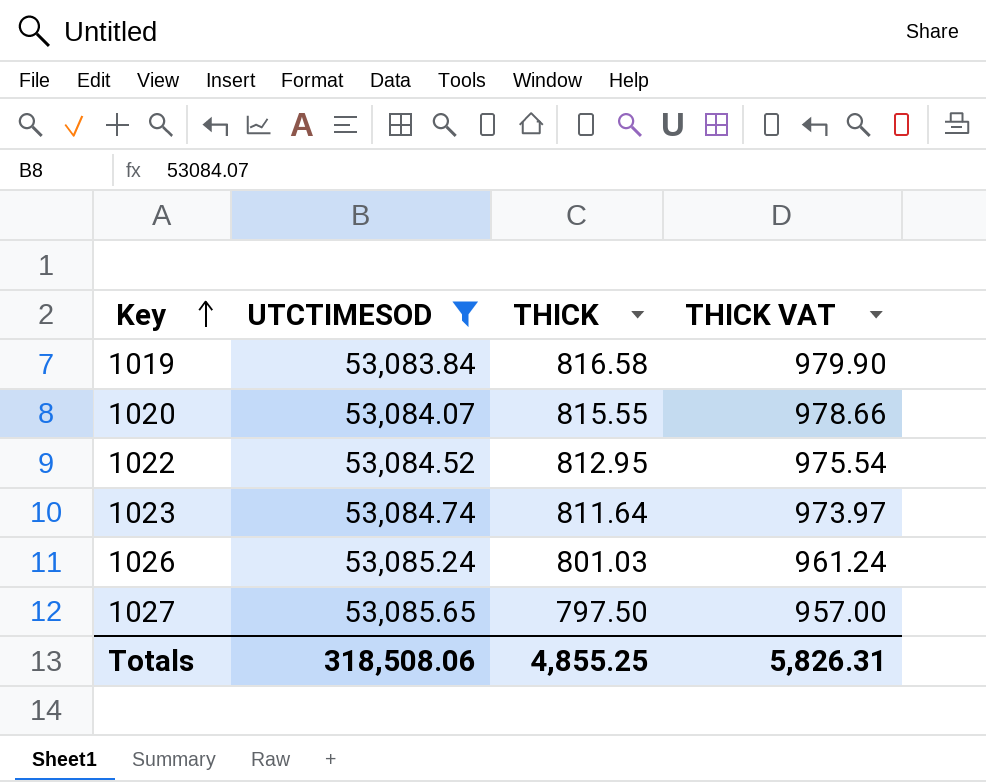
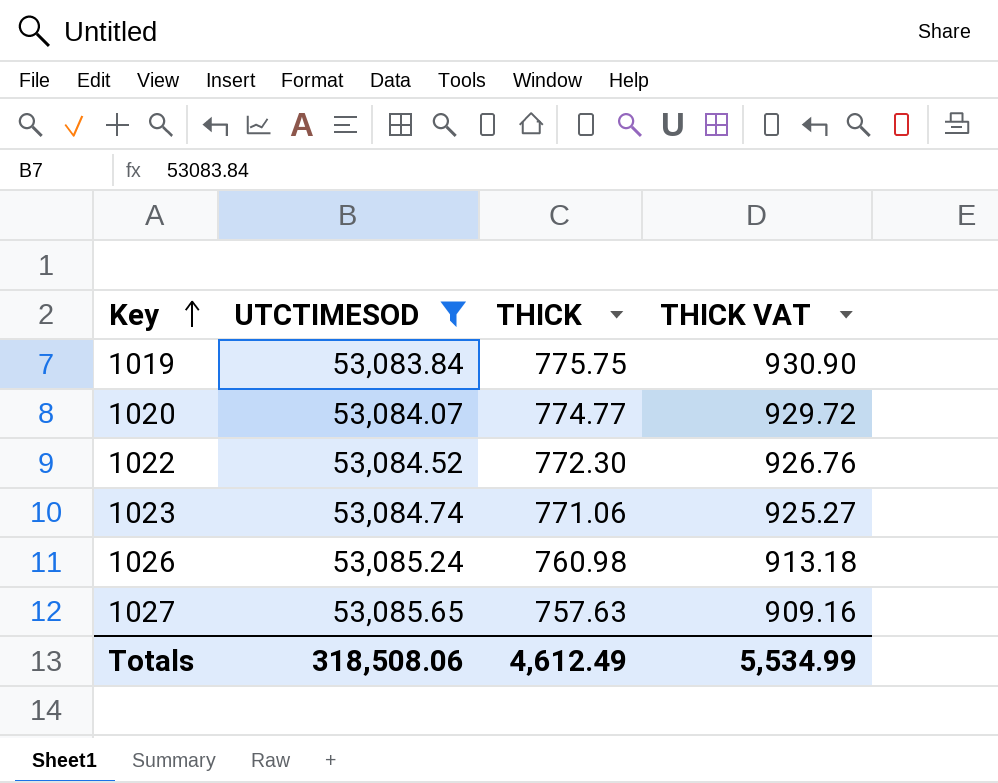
1019 | THICK: 816.58 -> 775.75
1019 | THICK VAT: 979.90 -> 930.90
1020 | THICK: 815.55 -> 774.77
1020 | THICK VAT: 978.66 -> 929.72
1022 | THICK: 812.95 -> 772.30
1022 | THICK VAT: 975.54 -> 926.76
1023 | THICK: 811.64 -> 771.06
1023 | THICK VAT: 973.97 -> 925.27
1026 | THICK: 801.03 -> 760.98
1026 | THICK VAT: 961.24 -> 913.18
1027 | THICK: 797.50 -> 757.63
1027 | THICK VAT: 957.00 -> 909.16
Totals | THICK: 4,855.25 -> 4,612.49
Totals | THICK VAT: 5,826.31 -> 5,534.99

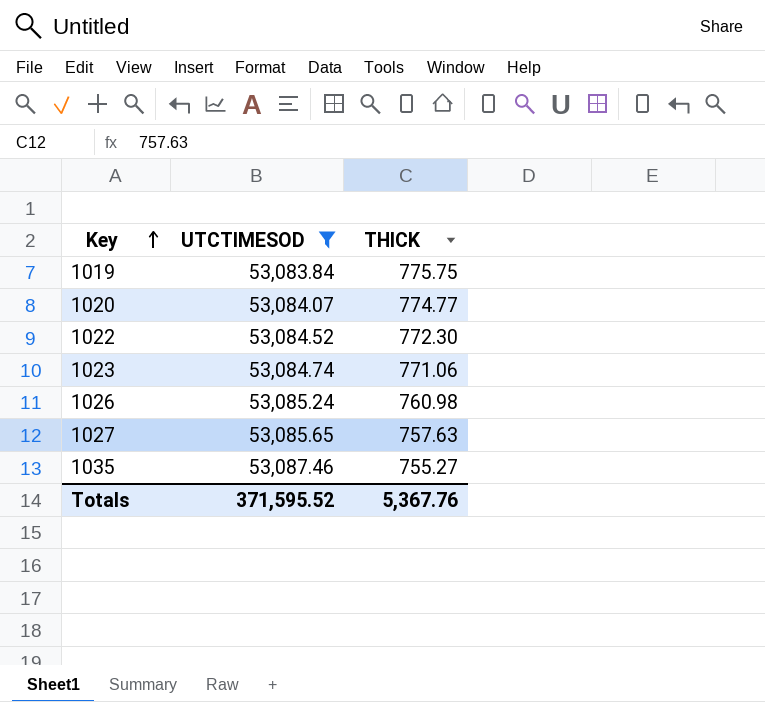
column THICK VAT | formula: [THICK] * 1.2 -> none
row 1035: none -> 53,087.46 | 755.27
Totals | UTCTIMESOD: 318,508.06 -> 371,595.52
Totals | THICK: 4,612.49 -> 5,367.76

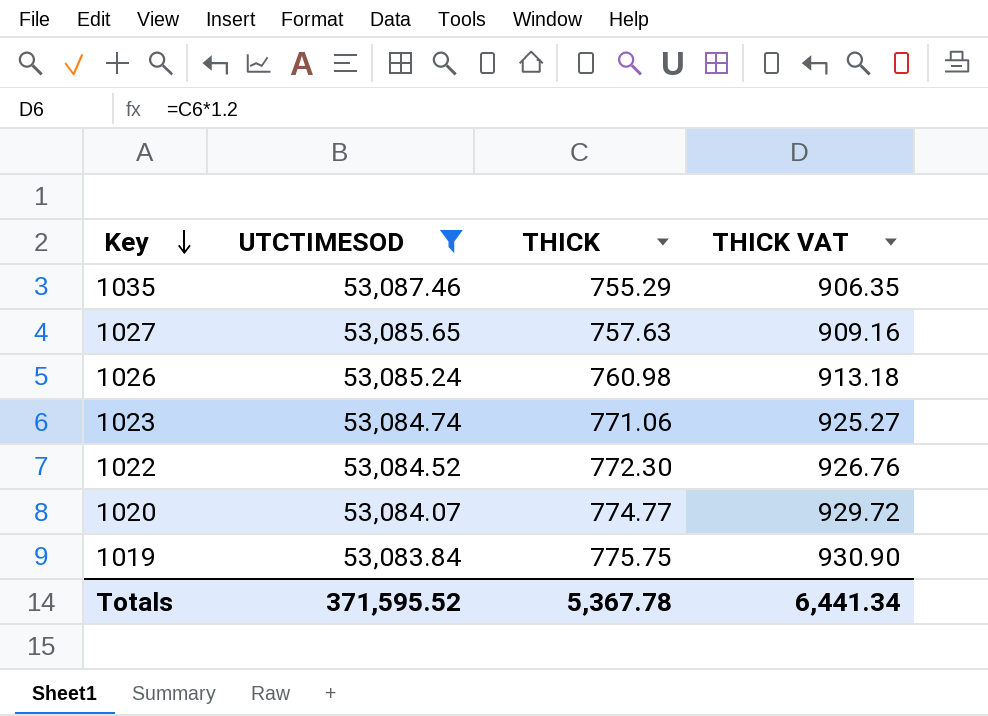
row order: Key ascending -> Key descending
column THICK VAT | formula: none -> [THICK] * 1.2
1035 | THICK: 755.27 -> 755.29
Totals | THICK: 5,367.76 -> 5,367.78

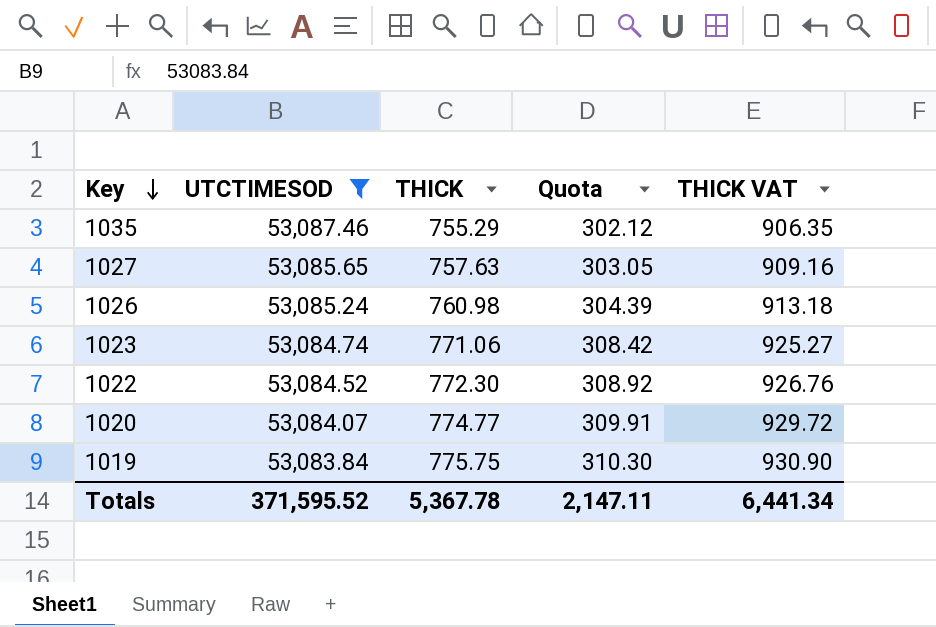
column Quota | formula: none -> [THICK] * 0.4

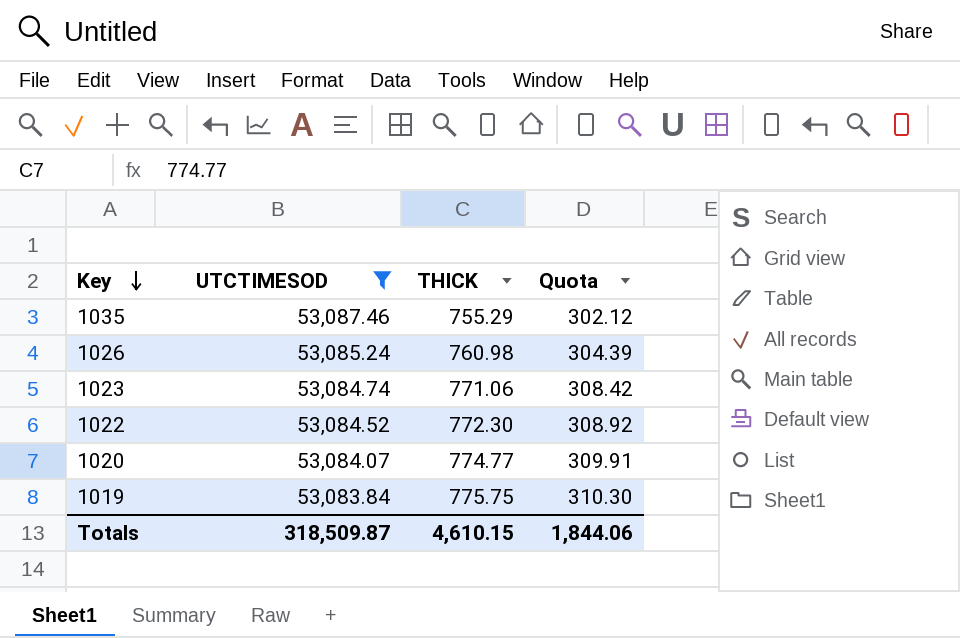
column THICK VAT | formula: [THICK] * 1.2 -> none
row 1027: 53,085.65 | 757.63 | 303.05 | 909.16 -> none
Totals | UTCTIMESOD: 371,595.52 -> 318,509.87
Totals | THICK: 5,367.78 -> 4,610.15
Totals | Quota: 2,147.11 -> 1,844.06

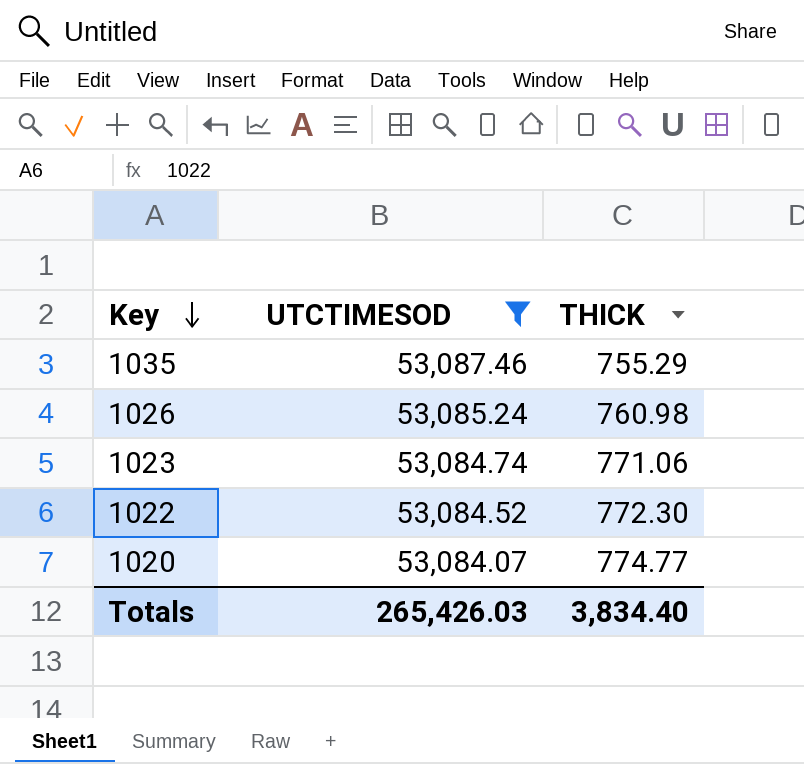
column Quota | formula: [THICK] * 0.4 -> none
row 1019: 53,083.84 | 775.75 | 310.30 -> none
Totals | UTCTIMESOD: 318,509.87 -> 265,426.03
Totals | THICK: 4,610.15 -> 3,834.40

